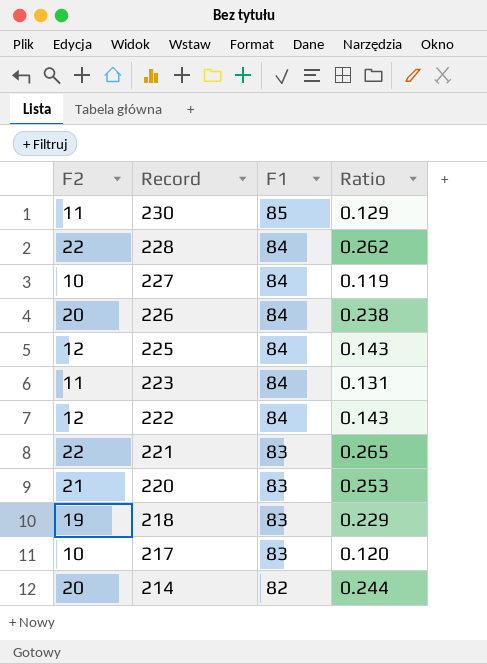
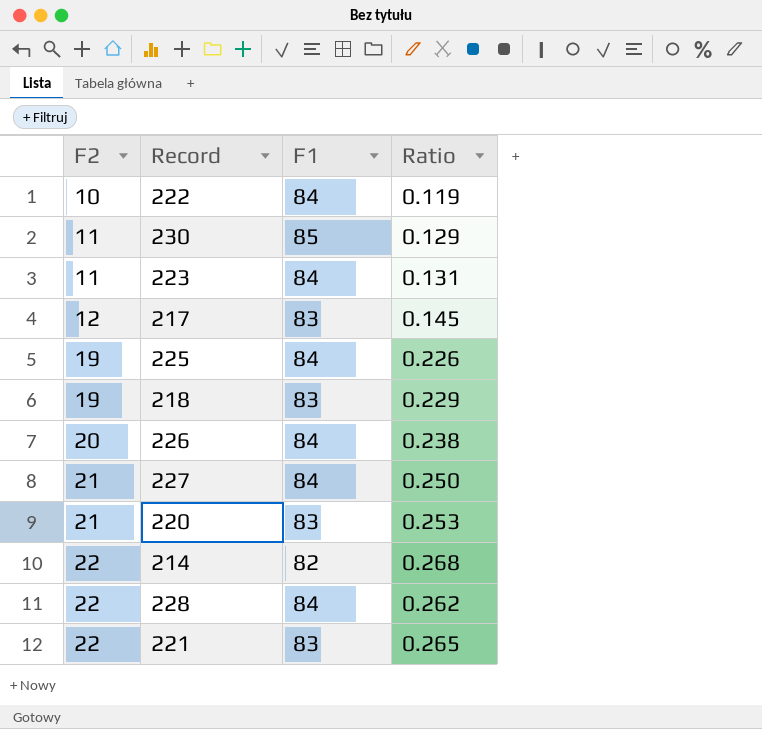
row order: Record descending -> F2 ascending
222 | F2: 12 -> 10
222 | Ratio: 0.143 -> 0.119
217 | F2: 10 -> 12
217 | Ratio: 0.120 -> 0.145
225 | F2: 12 -> 19
225 | Ratio: 0.143 -> 0.226
227 | F2: 10 -> 21
227 | Ratio: 0.119 -> 0.250
214 | F2: 20 -> 22
214 | Ratio: 0.244 -> 0.268

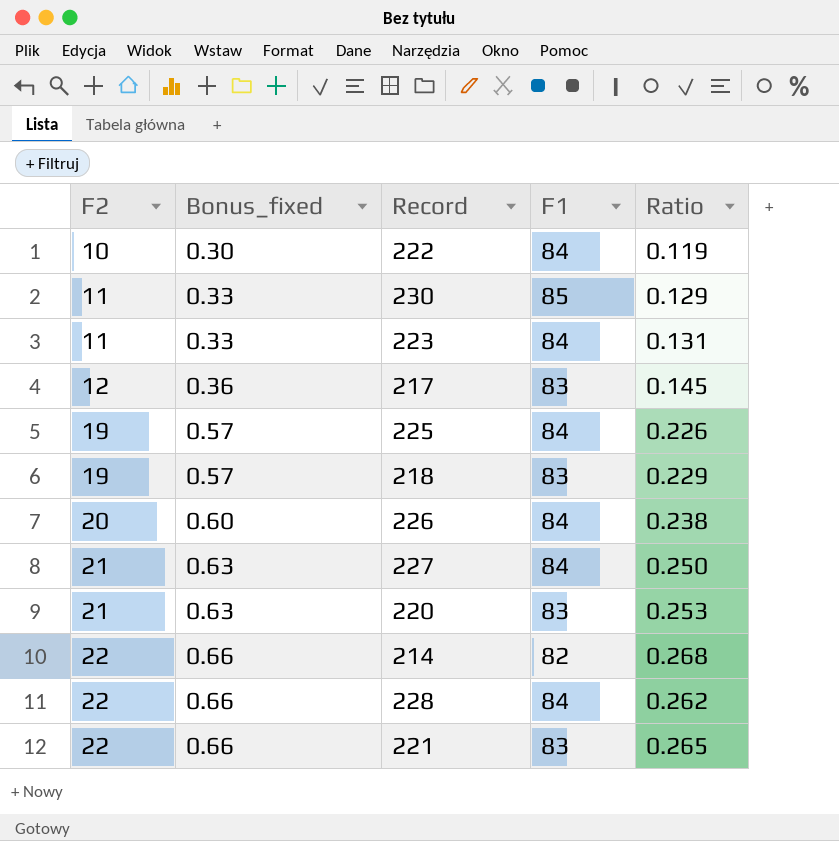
column Bonus_fixed | formula: none -> [F2] * 0.03

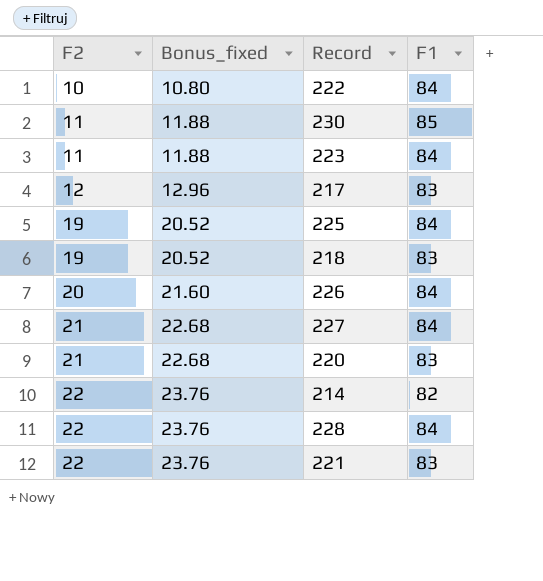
column Ratio | formula: [F2] / [F1] -> none
column Bonus_fixed | formula: [F2] * 0.03 -> [F2] * 1.08

